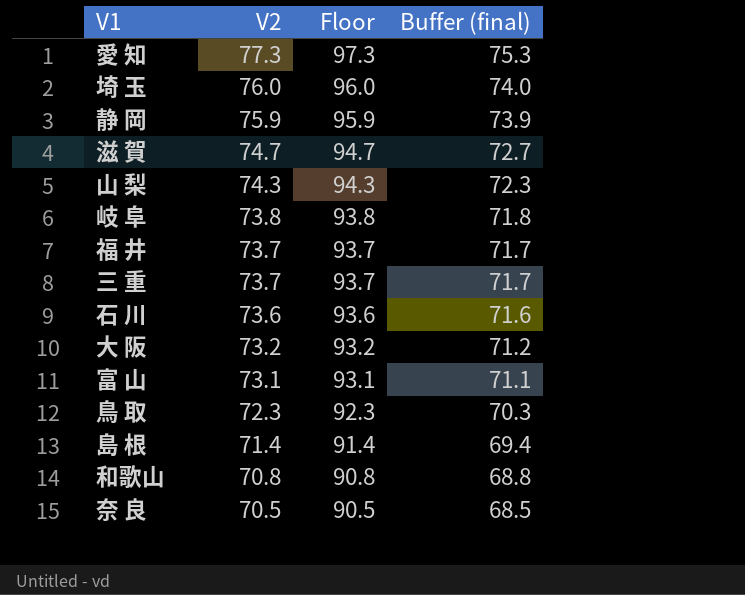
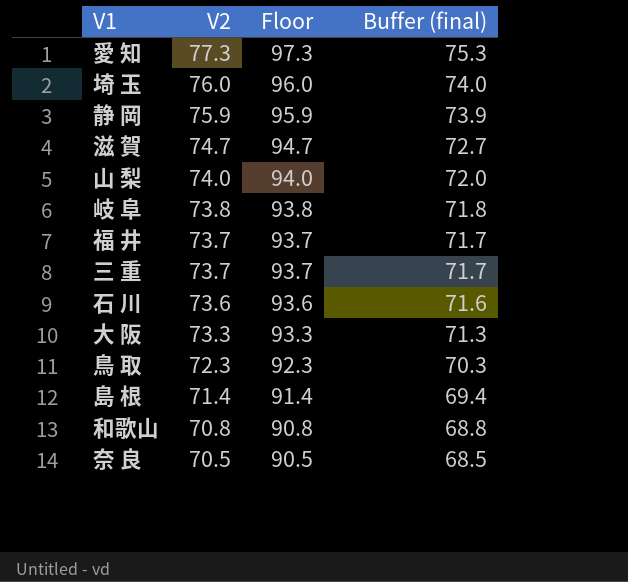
row 富 山: 73.1 | 93.1 | 71.1 -> none
山 梨 | V2: 74.3 -> 74.0
山 梨 | Floor: 94.3 -> 94.0
山 梨 | Buffer (final): 72.3 -> 72.0
大 阪 | V2: 73.2 -> 73.3
大 阪 | Floor: 93.2 -> 93.3
大 阪 | Buffer (final): 71.2 -> 71.3

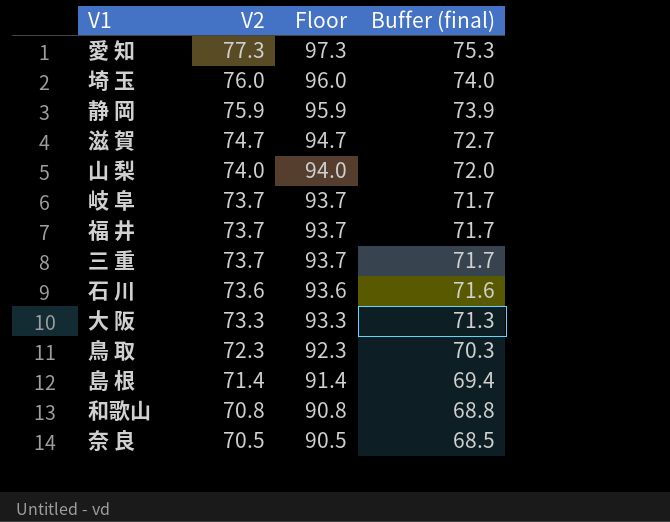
岐 阜 | V2: 73.8 -> 73.7
岐 阜 | Floor: 93.8 -> 93.7
岐 阜 | Buffer (final): 71.8 -> 71.7

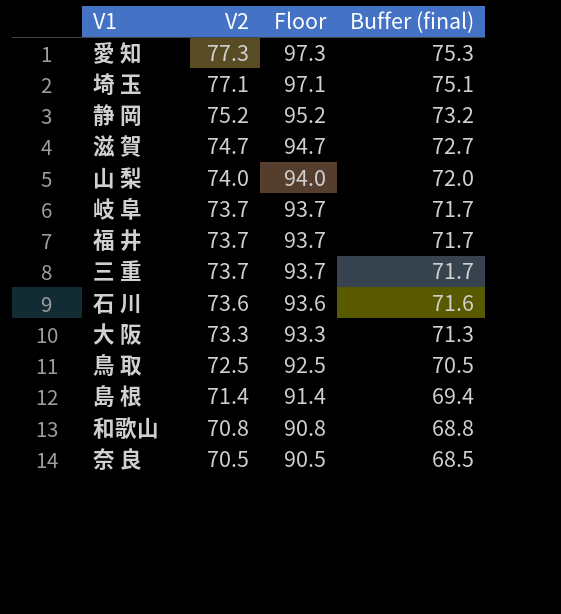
埼 玉 | V2: 76.0 -> 77.1
埼 玉 | Floor: 96.0 -> 97.1
埼 玉 | Buffer (final): 74.0 -> 75.1
静 岡 | V2: 75.9 -> 75.2
静 岡 | Floor: 95.9 -> 95.2
静 岡 | Buffer (final): 73.9 -> 73.2
鳥 取 | V2: 72.3 -> 72.5
鳥 取 | Floor: 92.3 -> 92.5
鳥 取 | Buffer (final): 70.3 -> 70.5

